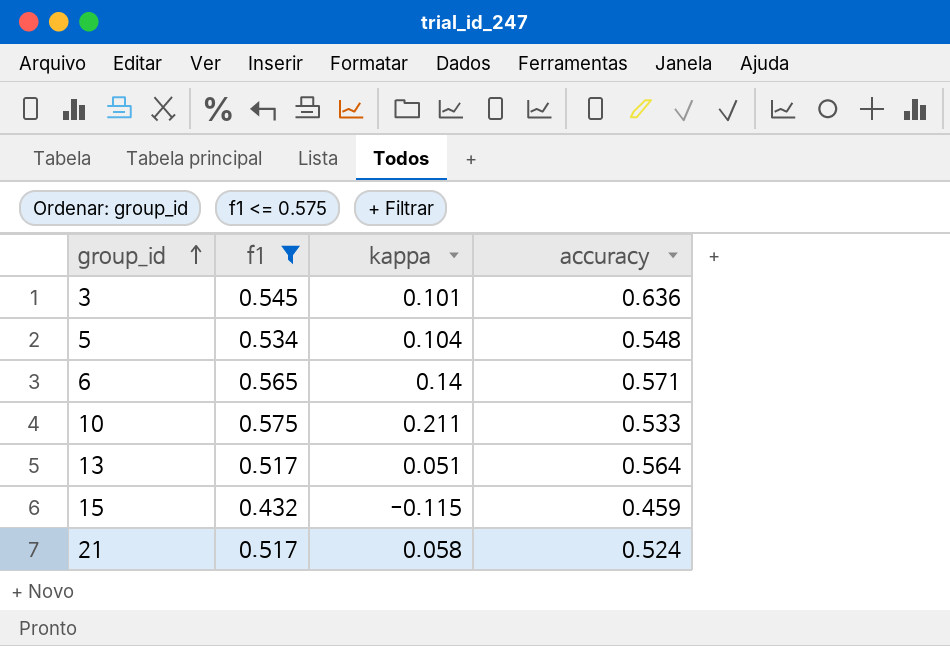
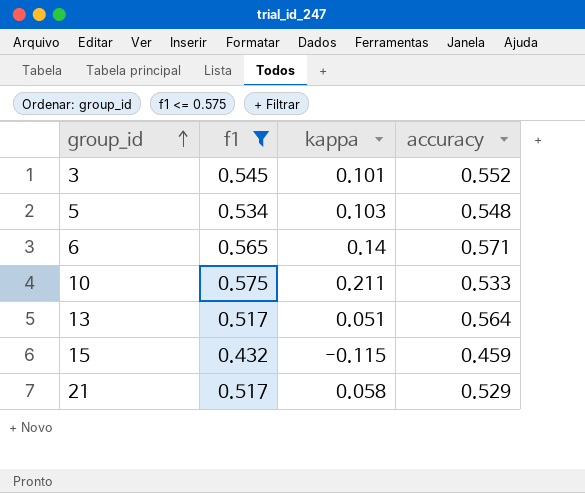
3 | accuracy: 0.636 -> 0.552
5 | kappa: 0.104 -> 0.103
21 | accuracy: 0.524 -> 0.529

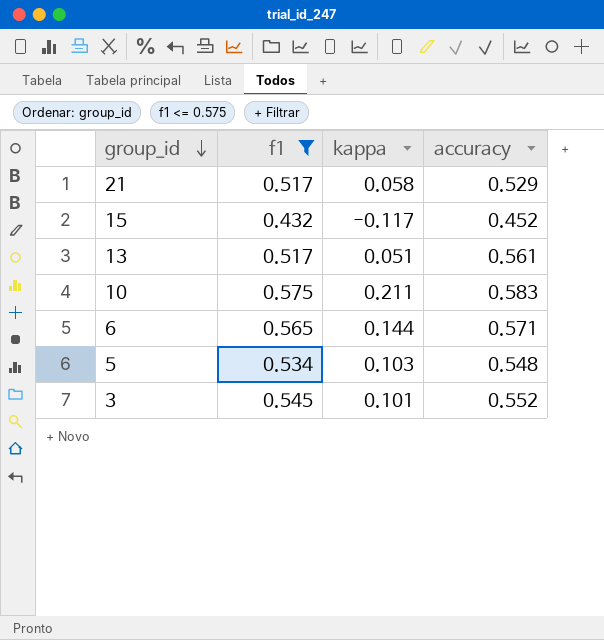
row order: group_id ascending -> group_id descending
15 | kappa: -0.115 -> -0.117
15 | accuracy: 0.459 -> 0.452
13 | accuracy: 0.564 -> 0.561
10 | accuracy: 0.533 -> 0.583
6 | kappa: 0.14 -> 0.144

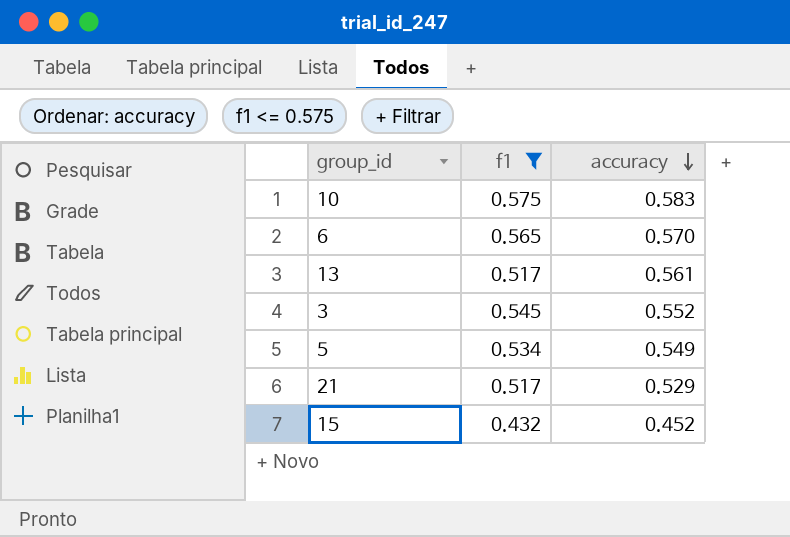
row order: group_id descending -> accuracy descending
column kappa | position: 3 -> none
6 | accuracy: 0.571 -> 0.570
5 | accuracy: 0.548 -> 0.549

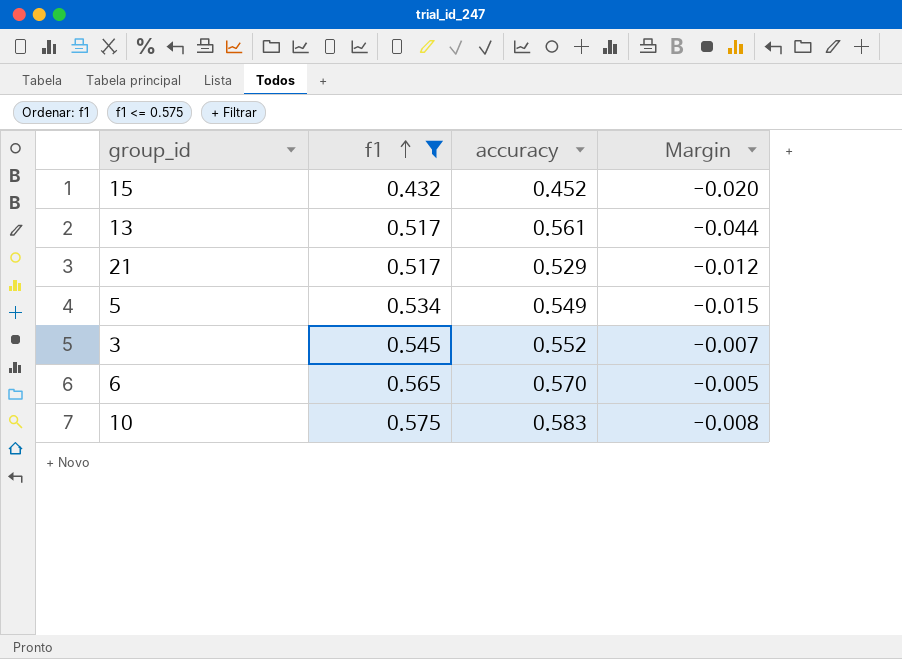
row order: accuracy descending -> f1 ascending
column Margin | formula: none -> [f1] - [accuracy]

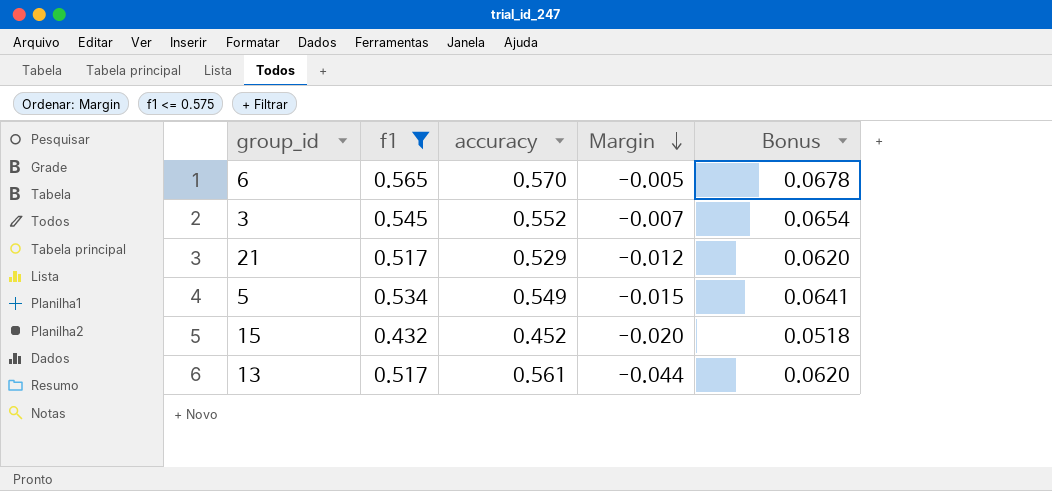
row order: f1 ascending -> Margin descending
column Bonus | formula: none -> [f1] * 0.12
row 10: 0.575 | 0.583 | -0.008 -> none

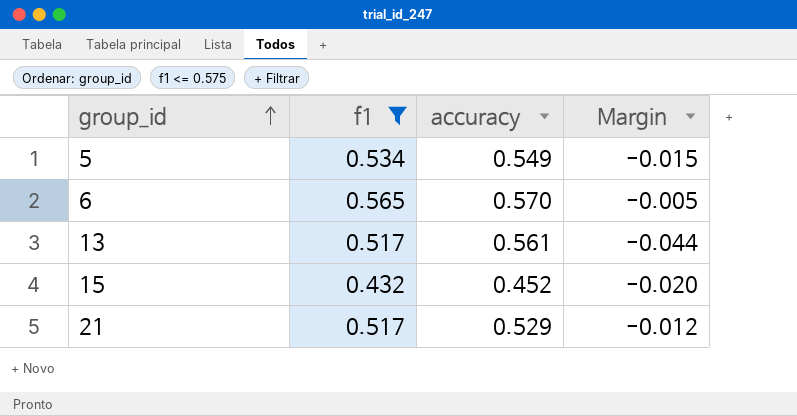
row order: Margin descending -> group_id ascending
column Bonus | formula: [f1] * 0.12 -> none
row 3: 0.545 | 0.552 | -0.007 | 0.0654 -> none

